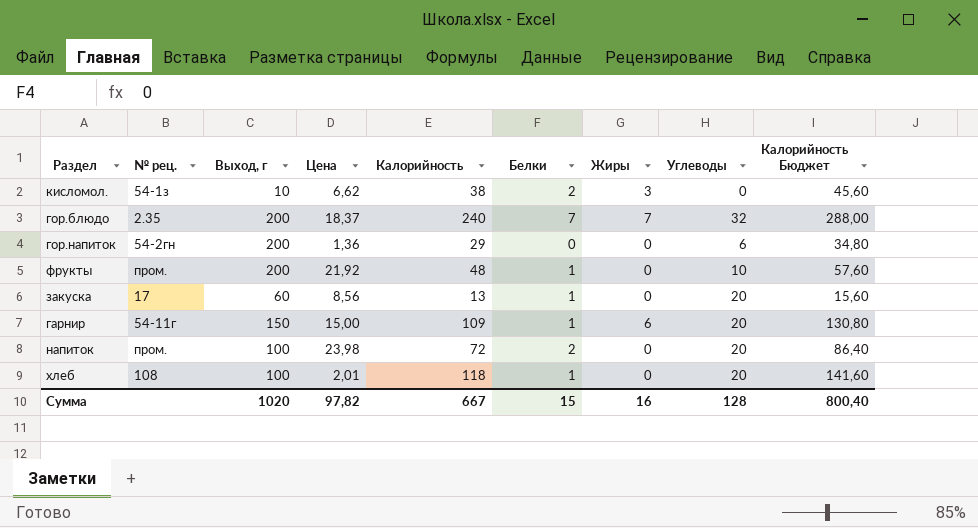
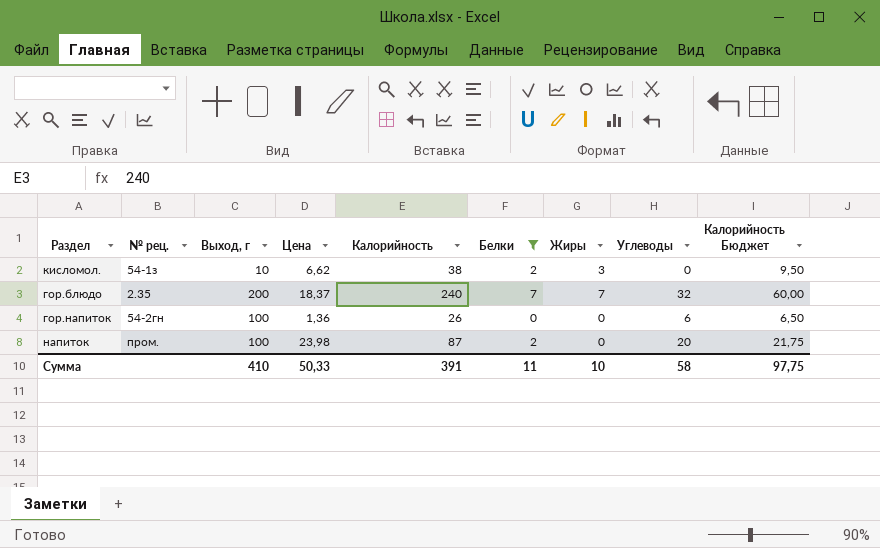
filter: none -> Белки != 1
column Калорийность Бюджет | formula: [Калорийность] * 1,2 -> [Калорийность] * 0,25
гор.напиток | Выход, г: 200 -> 100
гор.напиток | Калорийность: 29 -> 26
напиток | Калорийность: 72 -> 87
Сумма | Выход, г: 1020 -> 410
Сумма | Цена: 97,82 -> 50,33
Сумма | Калорийность: 667 -> 391
Сумма | Белки: 15 -> 11
Сумма | Жиры: 16 -> 10
Сумма | Углеводы: 128 -> 58
Сумма | Калорийность Бюджет: 800,40 -> 97,75

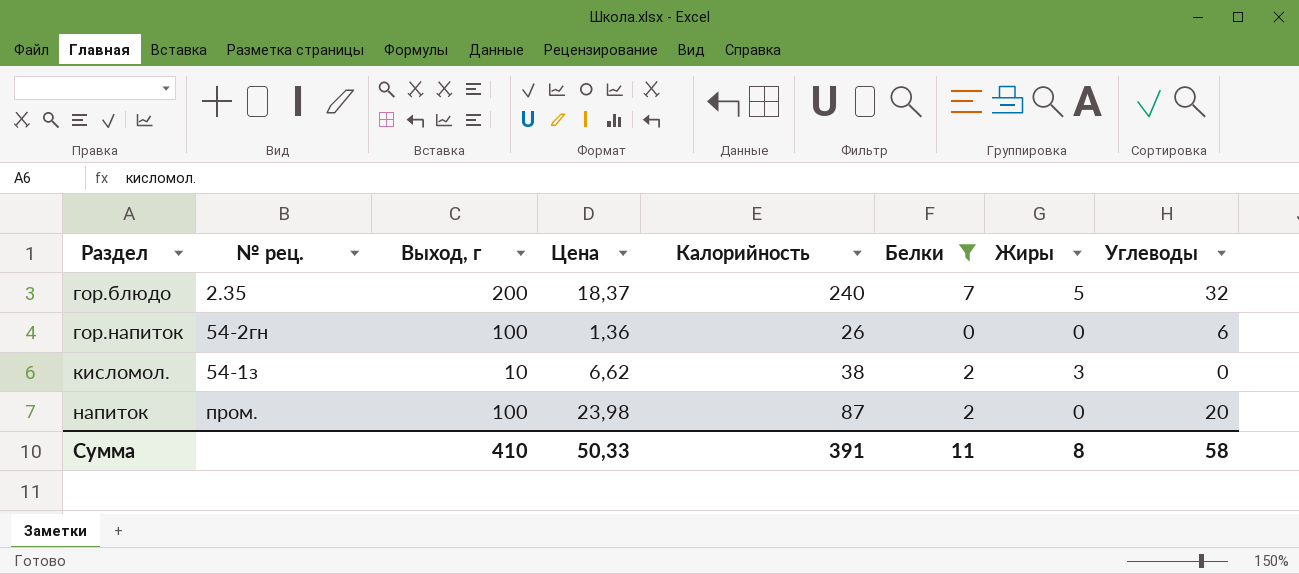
row order: none -> Раздел ascending
column Калорийность Бюджет | formula: [Калорийность] * 0,25 -> none
гор.блюдо | Жиры: 7 -> 5
Сумма | Жиры: 10 -> 8

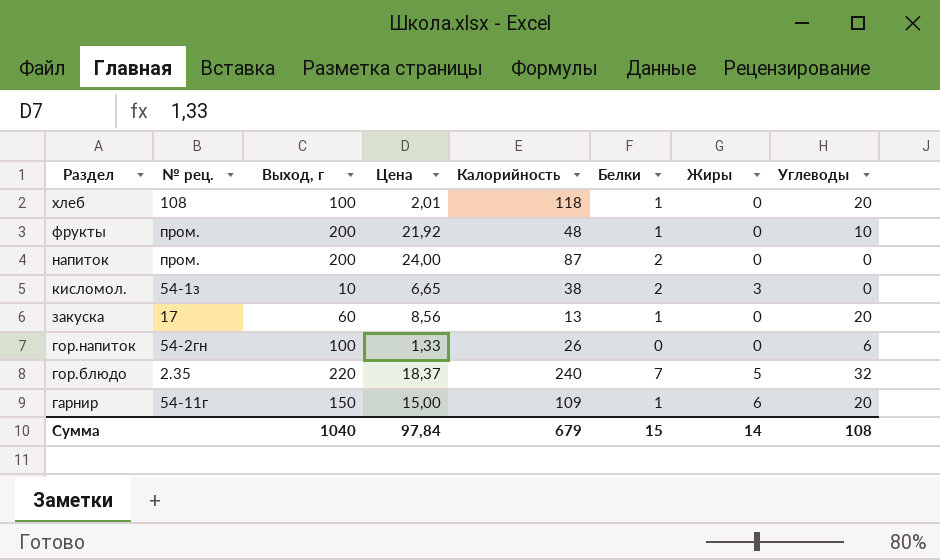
filter: Белки != 1 -> none
row order: Раздел ascending -> Раздел descending
напиток | Выход, г: 100 -> 200
напиток | Цена: 23,98 -> 24,00
напиток | Углеводы: 20 -> 0
кисломол. | Цена: 6,62 -> 6,65
гор.напиток | Цена: 1,36 -> 1,33
гор.блюдо | Выход, г: 200 -> 220
Сумма | Выход, г: 410 -> 1040
Сумма | Цена: 50,33 -> 97,84
Сумма | Калорийность: 391 -> 679
Сумма | Белки: 11 -> 15
Сумма | Жиры: 8 -> 14
Сумма | Углеводы: 58 -> 108

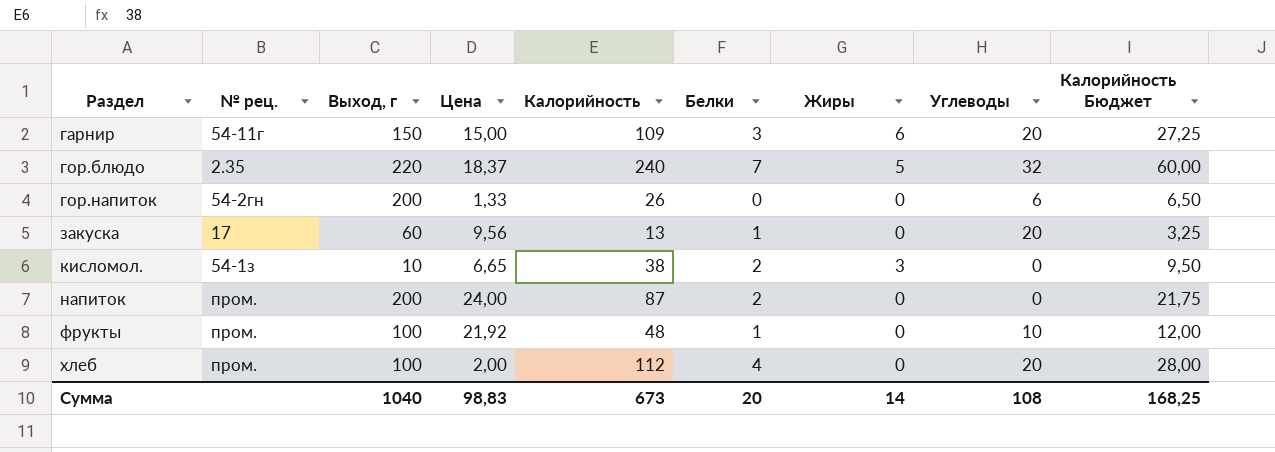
row order: Раздел descending -> Раздел ascending
column Калорийность Бюджет | formula: none -> [Калорийность] * 0,25
гарнир | Белки: 1 -> 3
гор.напиток | Выход, г: 100 -> 200
закуска | Цена: 8,56 -> 9,56
фрукты | Выход, г: 200 -> 100
хлеб | № рец.: 108 -> пром.
хлеб | Цена: 2,01 -> 2,00
хлеб | Калорийность: 118 -> 112
хлеб | Белки: 1 -> 4
Сумма | Цена: 97,84 -> 98,83
Сумма | Калорийность: 679 -> 673
Сумма | Белки: 15 -> 20

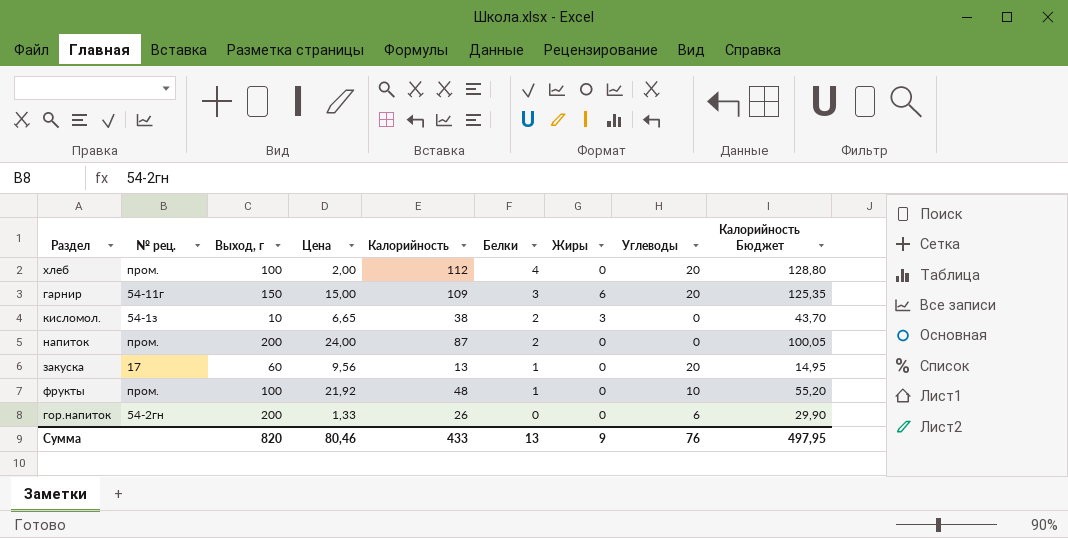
row order: Раздел ascending -> Белки descending
column Калорийность Бюджет | formula: [Калорийность] * 0,25 -> [Калорийность] * 1,15
row гор.блюдо: 2.35 | 220 | 18,37 | 240 | 7 | 5 | 32 | 60,00 -> none
Сумма | Выход, г: 1040 -> 820
Сумма | Цена: 98,83 -> 80,46
Сумма | Калорийность: 673 -> 433
Сумма | Белки: 20 -> 13
Сумма | Жиры: 14 -> 9
Сумма | Углеводы: 108 -> 76
Сумма | Калорийность Бюджет: 168,25 -> 497,95

